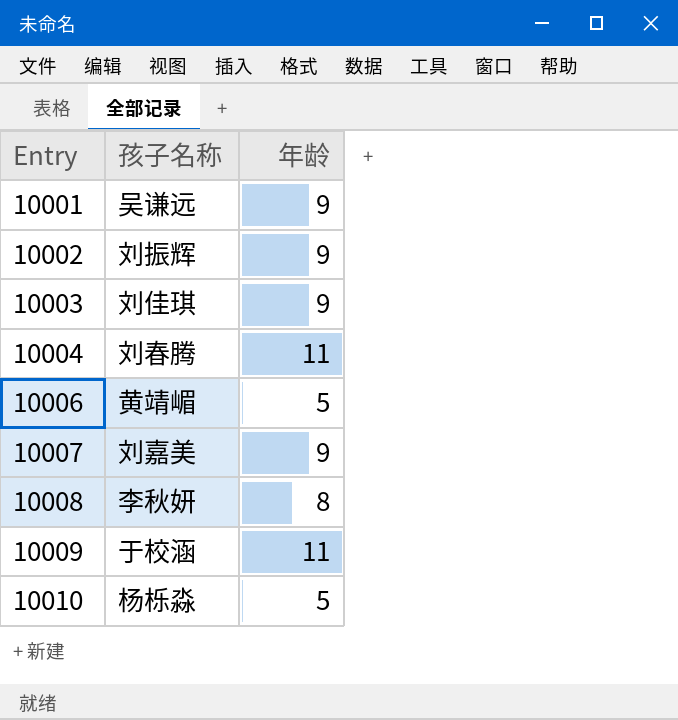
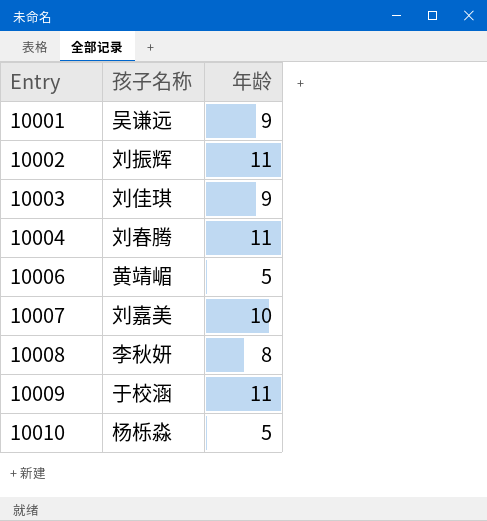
10002 | 年龄: 9 -> 11
10007 | 年龄: 9 -> 10

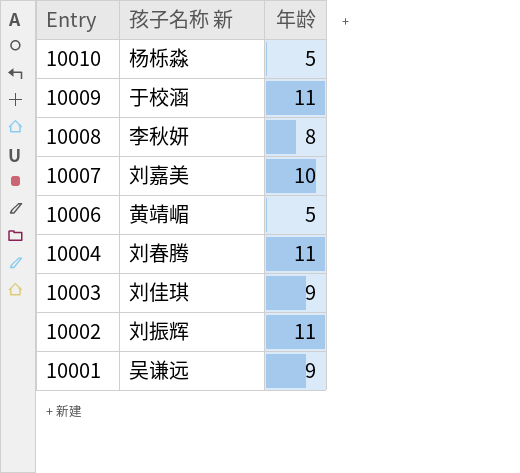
row order: Entry ascending -> Entry descending
column name: 孩子名称 -> 孩子名称 新

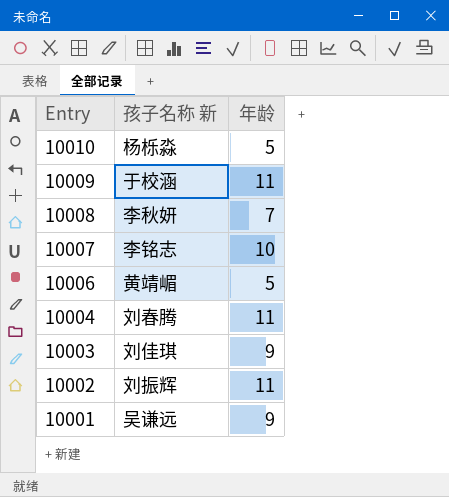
10008 | 年龄: 8 -> 7
10007 | 孩子名称 新: 刘嘉美 -> 李铭志

